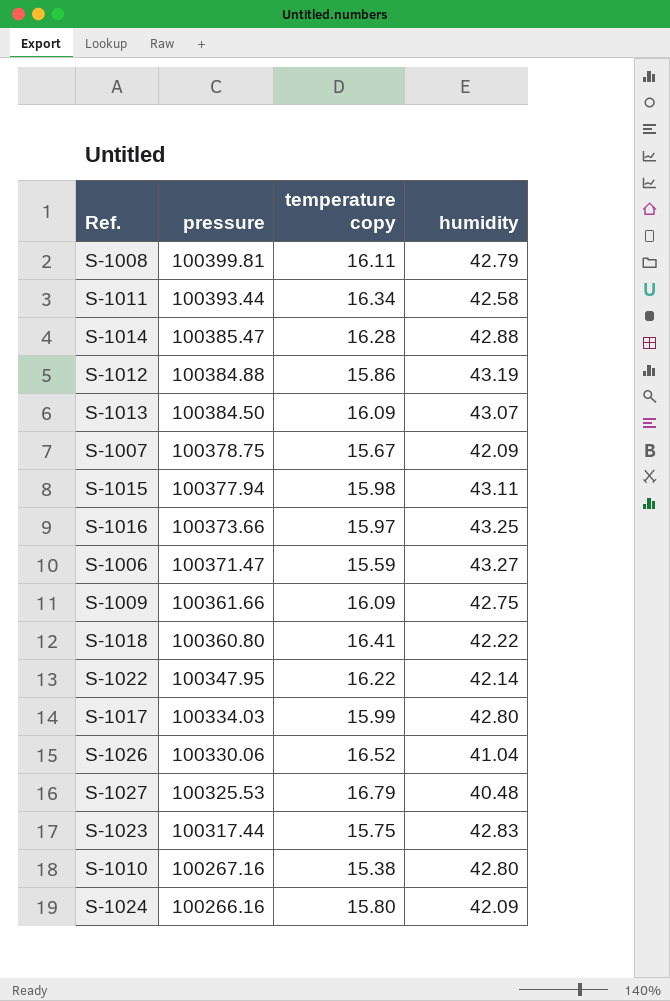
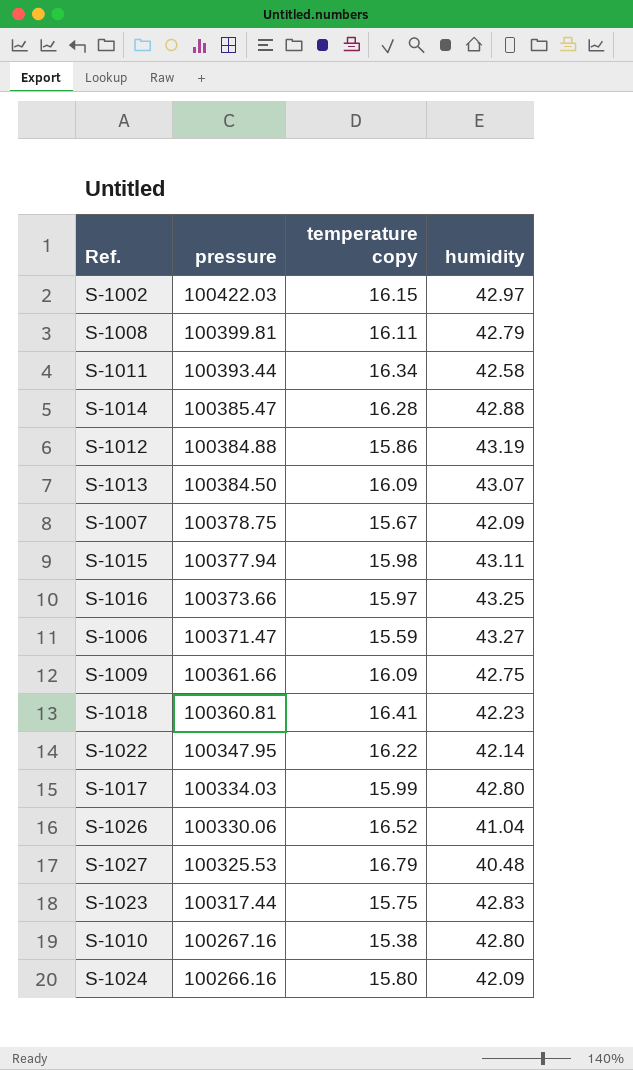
row S-1002: none -> 100422.03 | 16.15 | 42.97
S-1018 | pressure: 100360.80 -> 100360.81
S-1018 | humidity: 42.22 -> 42.23

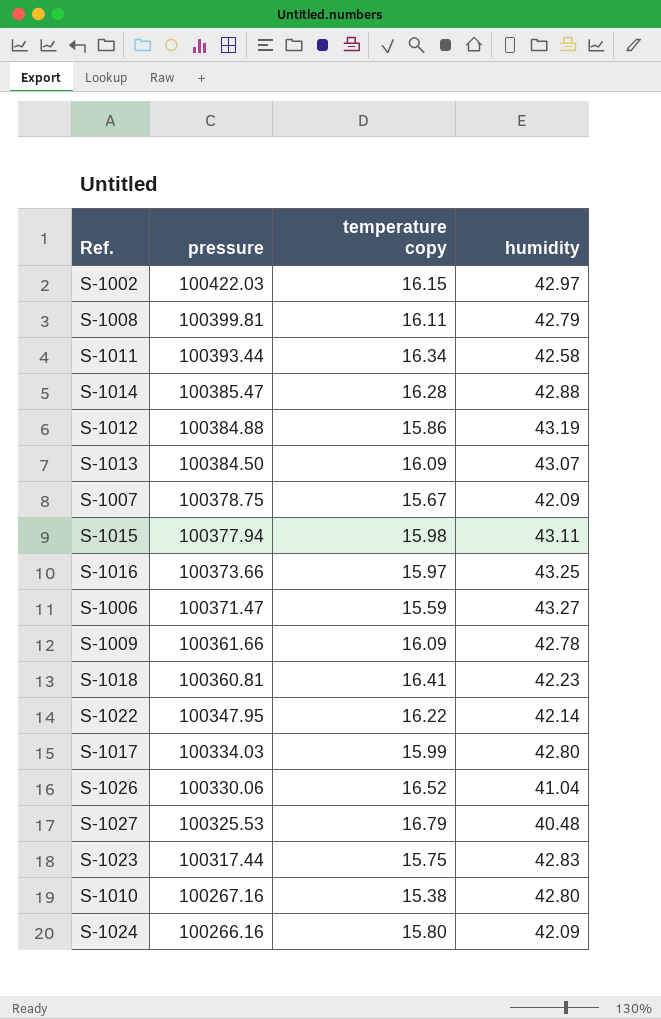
S-1009 | humidity: 42.75 -> 42.78

